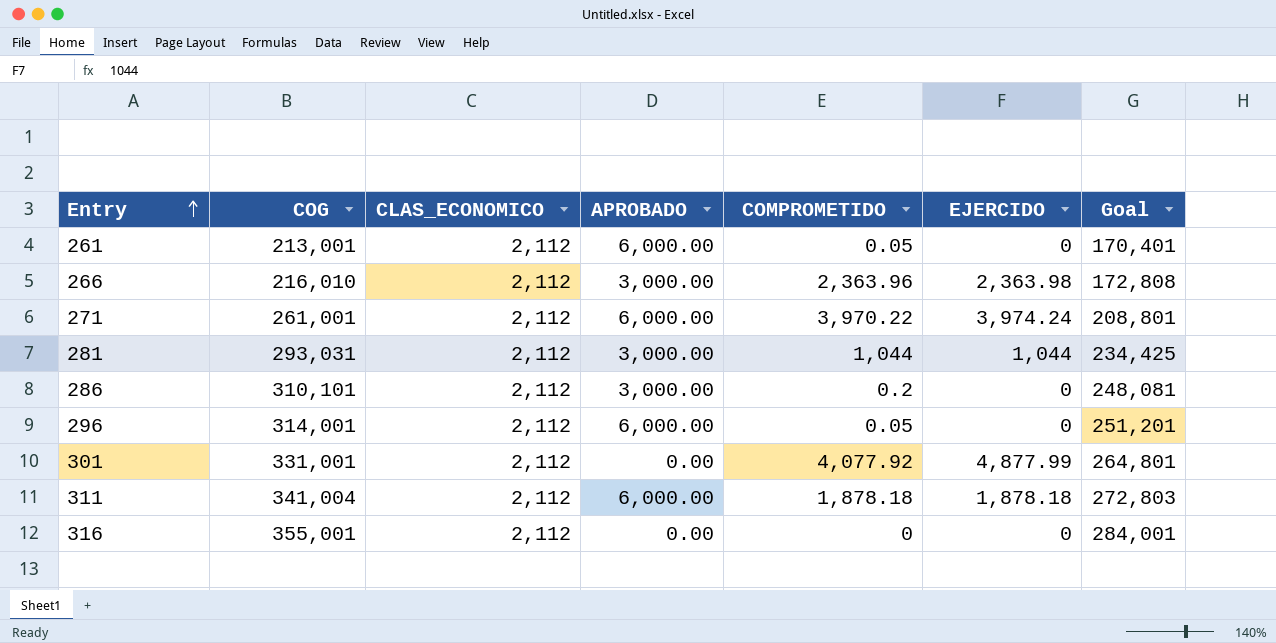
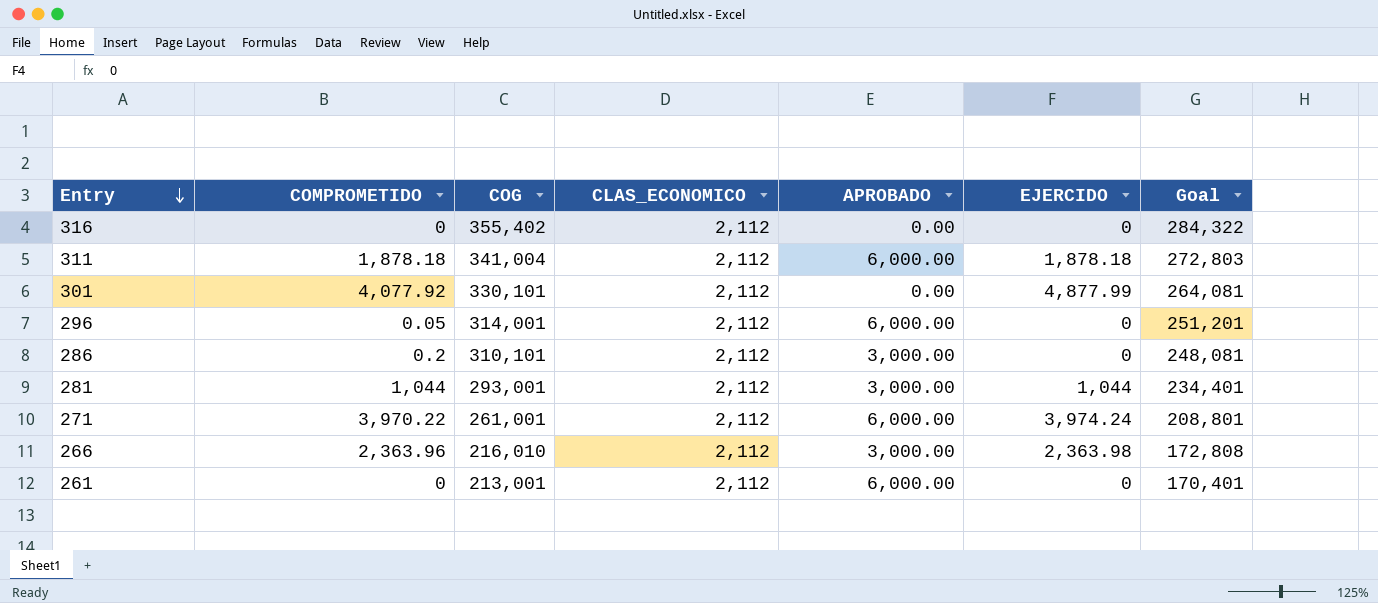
row order: Entry ascending -> Entry descending
column COMPROMETIDO | position: 5 -> 2
316 | COG: 355,001 -> 355,402
316 | Goal: 284,001 -> 284,322
301 | COG: 331,001 -> 330,101
301 | Goal: 264,801 -> 264,081
281 | COG: 293,031 -> 293,001
281 | Goal: 234,425 -> 234,401
261 | COMPROMETIDO: 0.05 -> 0

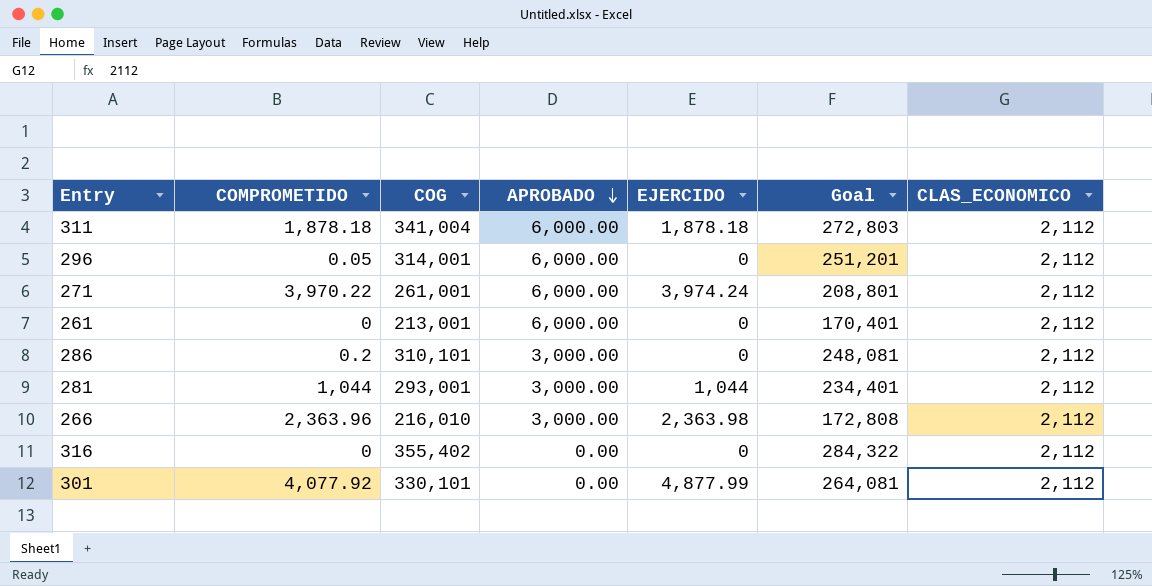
row order: Entry descending -> APROBADO descending
column CLAS_ECONOMICO | position: 4 -> 7

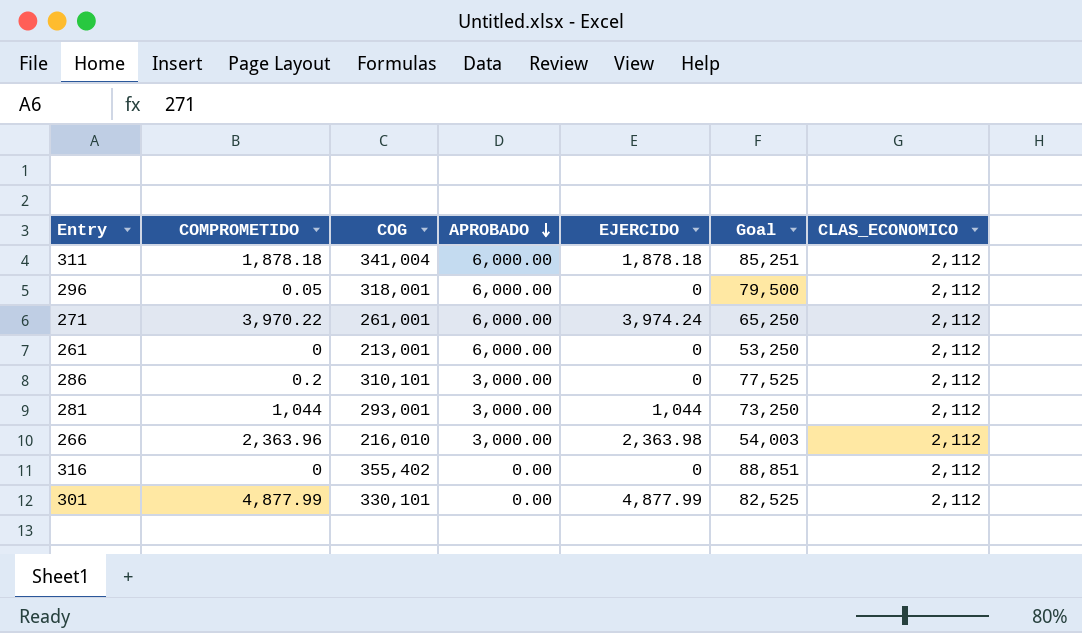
column Goal | formula: [COG] * 0.8 -> [COG] * 0.25
296 | COG: 314,001 -> 318,001
301 | COMPROMETIDO: 4,077.92 -> 4,877.99

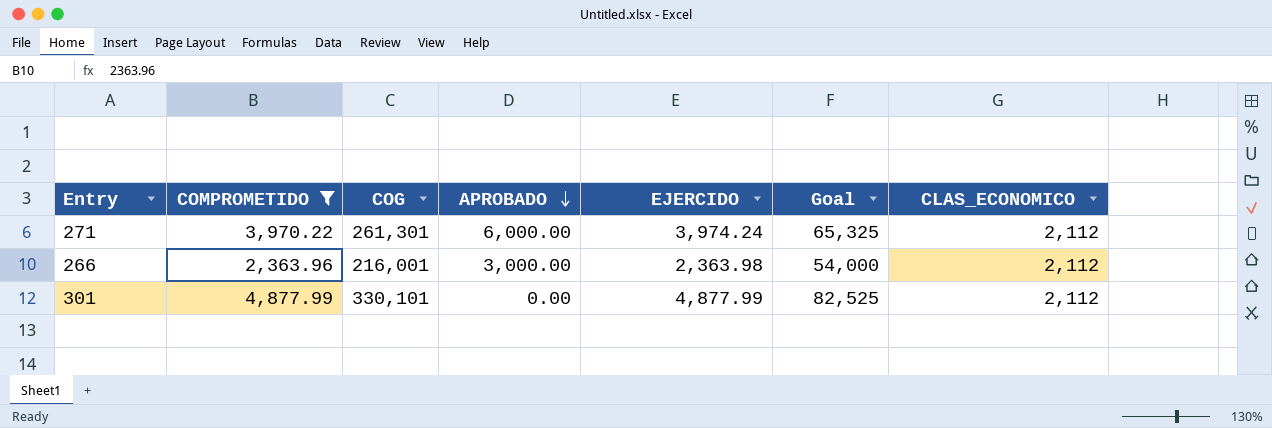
filter: none -> COMPROMETIDO >= 2,363.96
271 | COG: 261,001 -> 261,301
271 | Goal: 65,250 -> 65,325
266 | COG: 216,010 -> 216,001
266 | Goal: 54,003 -> 54,000

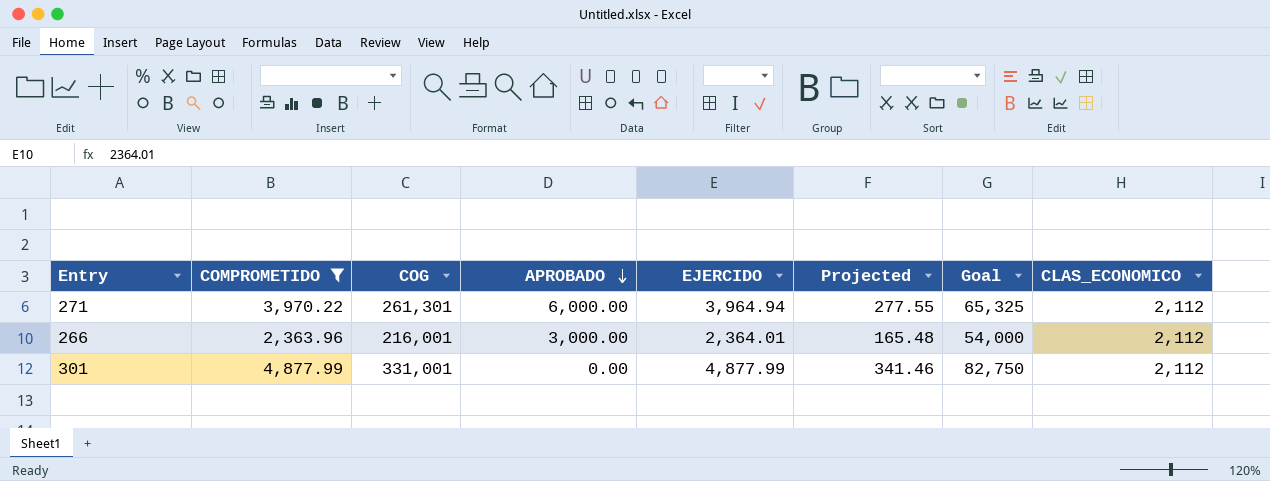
column Projected | formula: none -> [EJERCIDO] * 0.07
271 | EJERCIDO: 3,974.24 -> 3,964.94
266 | EJERCIDO: 2,363.98 -> 2,364.01
301 | COG: 330,101 -> 331,001
301 | Goal: 82,525 -> 82,750

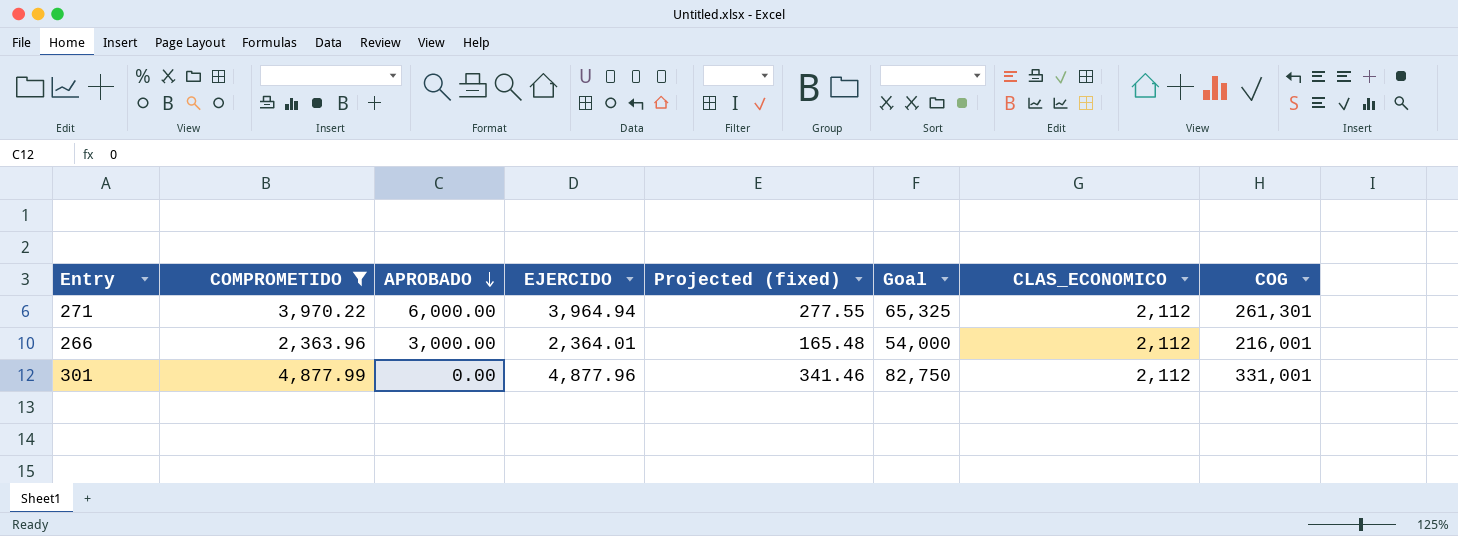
column name: Projected -> Projected (fixed)
column COG | position: 3 -> 8
301 | EJERCIDO: 4,877.99 -> 4,877.96

